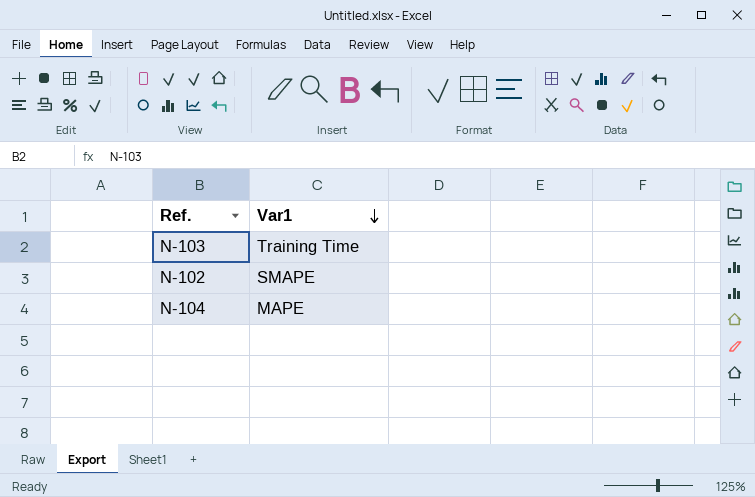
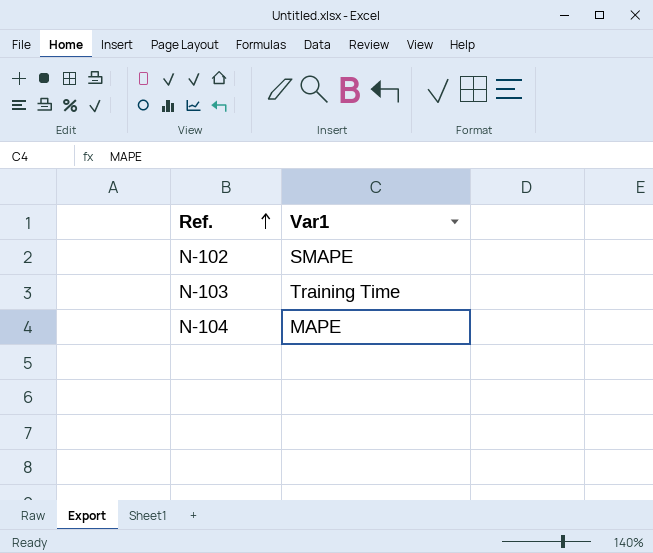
row order: Var1 descending -> Ref. ascending

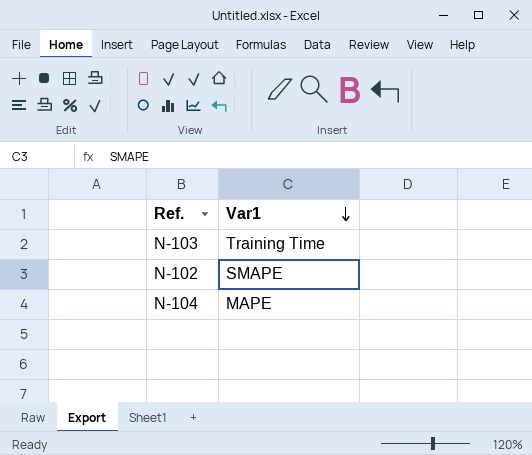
row order: Ref. ascending -> Var1 descending

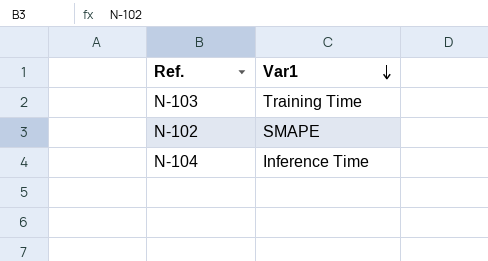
N-104 | Var1: MAPE -> Inference Time

